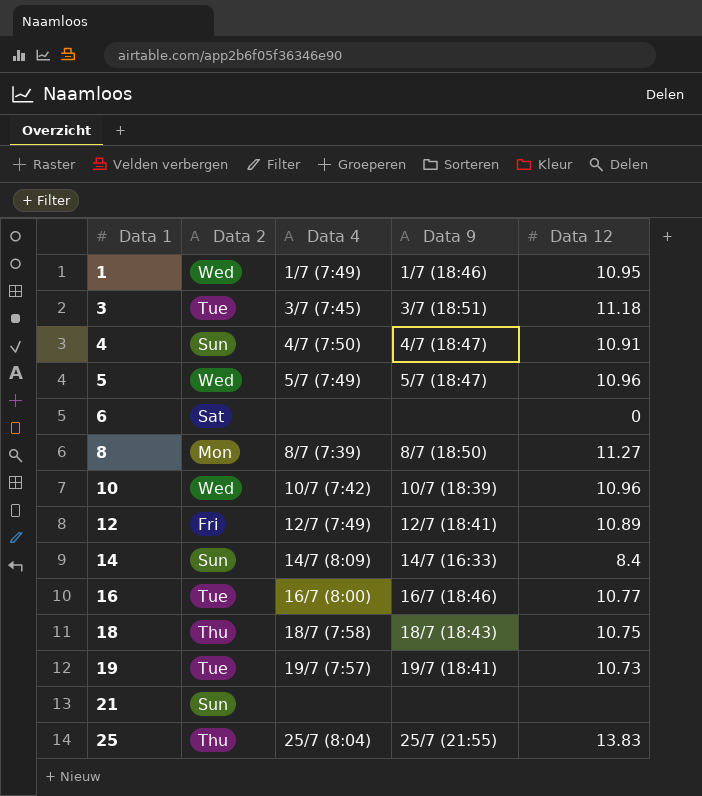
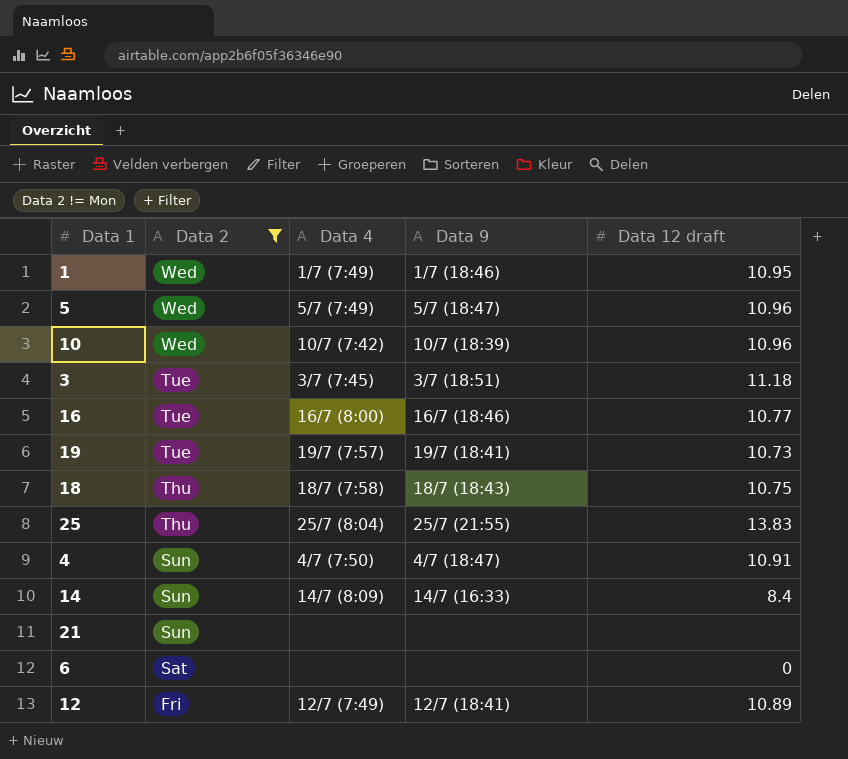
filter: none -> Data 2 != Mon
row order: Data 1 ascending -> Data 2 descending
column name: Data 12 -> Data 12 draft

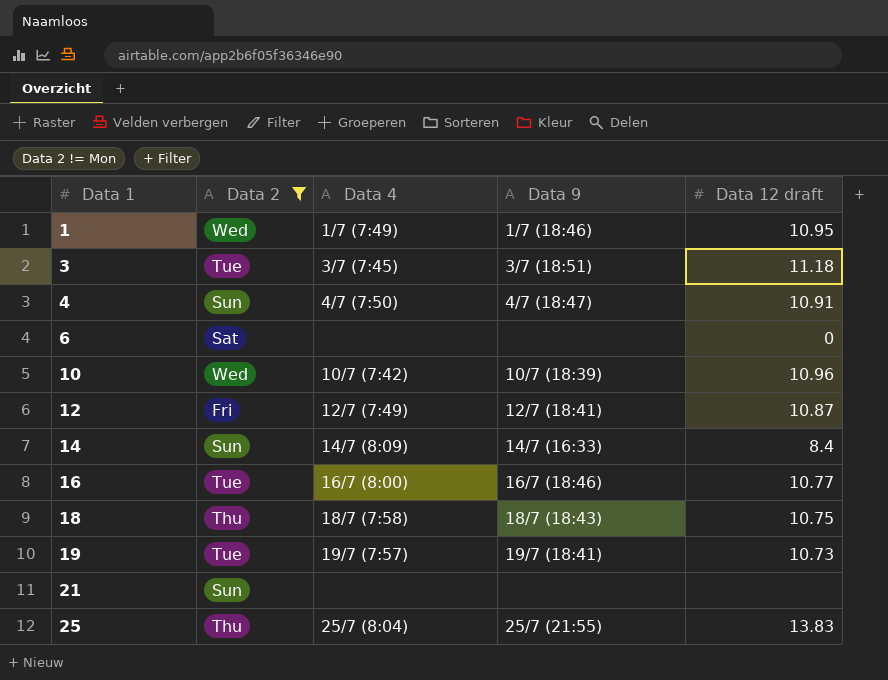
row order: Data 2 descending -> Data 1 ascending
row 5: Wed | 5/7 (7:49) | 5/7 (18:47) | 10.96 -> none
12 | Data 12 draft: 10.89 -> 10.87

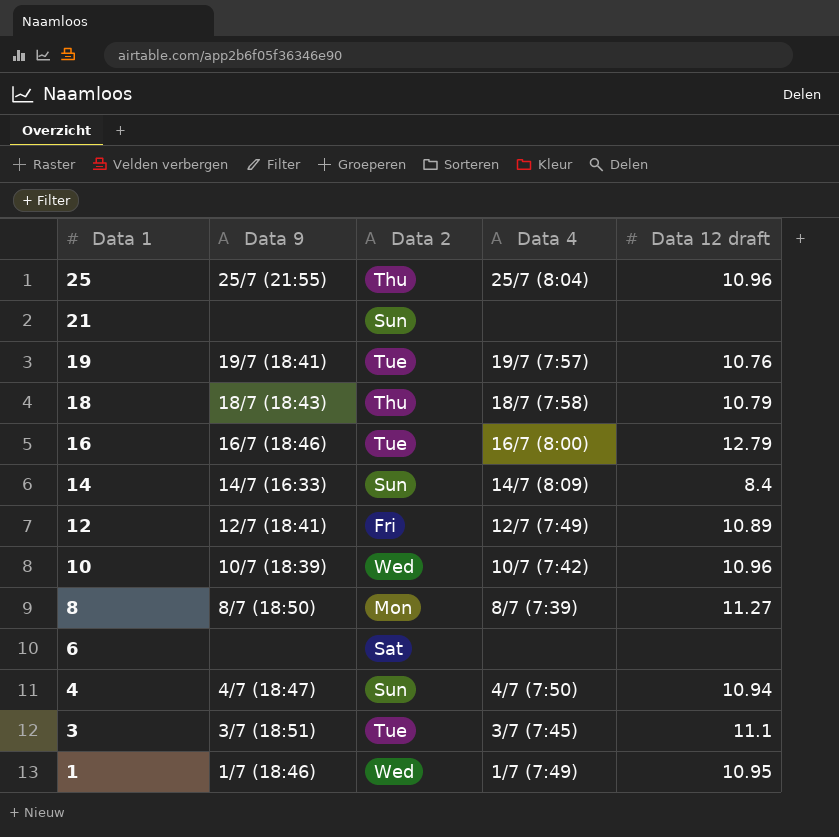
filter: Data 2 != Mon -> none
row order: Data 1 ascending -> Data 1 descending
column Data 9 | position: 4 -> 2
25 | Data 12 draft: 13.83 -> 10.96
19 | Data 12 draft: 10.73 -> 10.76
18 | Data 12 draft: 10.75 -> 10.79
16 | Data 12 draft: 10.77 -> 12.79
12 | Data 12 draft: 10.87 -> 10.89
6 | Data 12 draft: 0 -> none
4 | Data 12 draft: 10.91 -> 10.94
3 | Data 12 draft: 11.18 -> 11.1

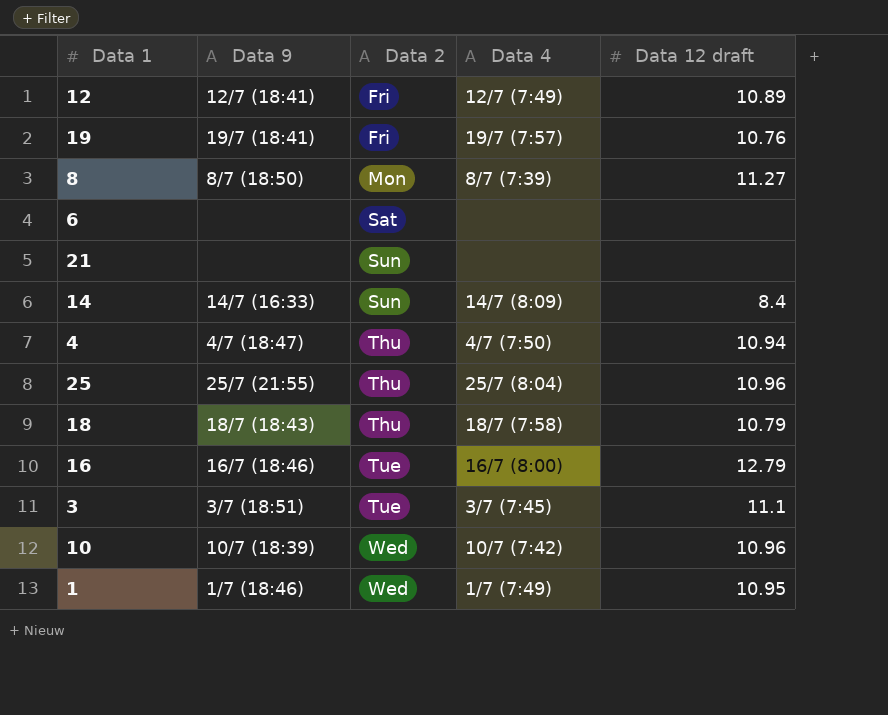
row order: Data 1 descending -> Data 2 ascending
19 | Data 2: Tue -> Fri
4 | Data 2: Sun -> Thu

